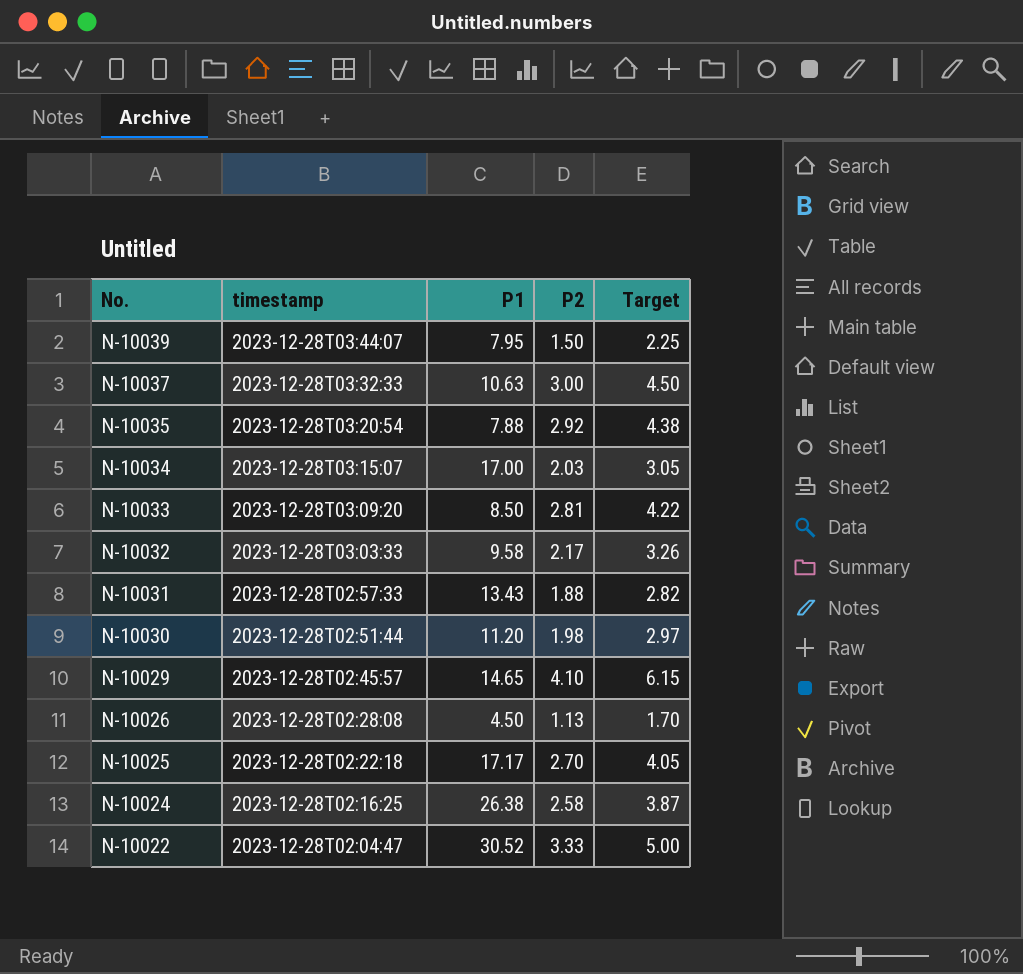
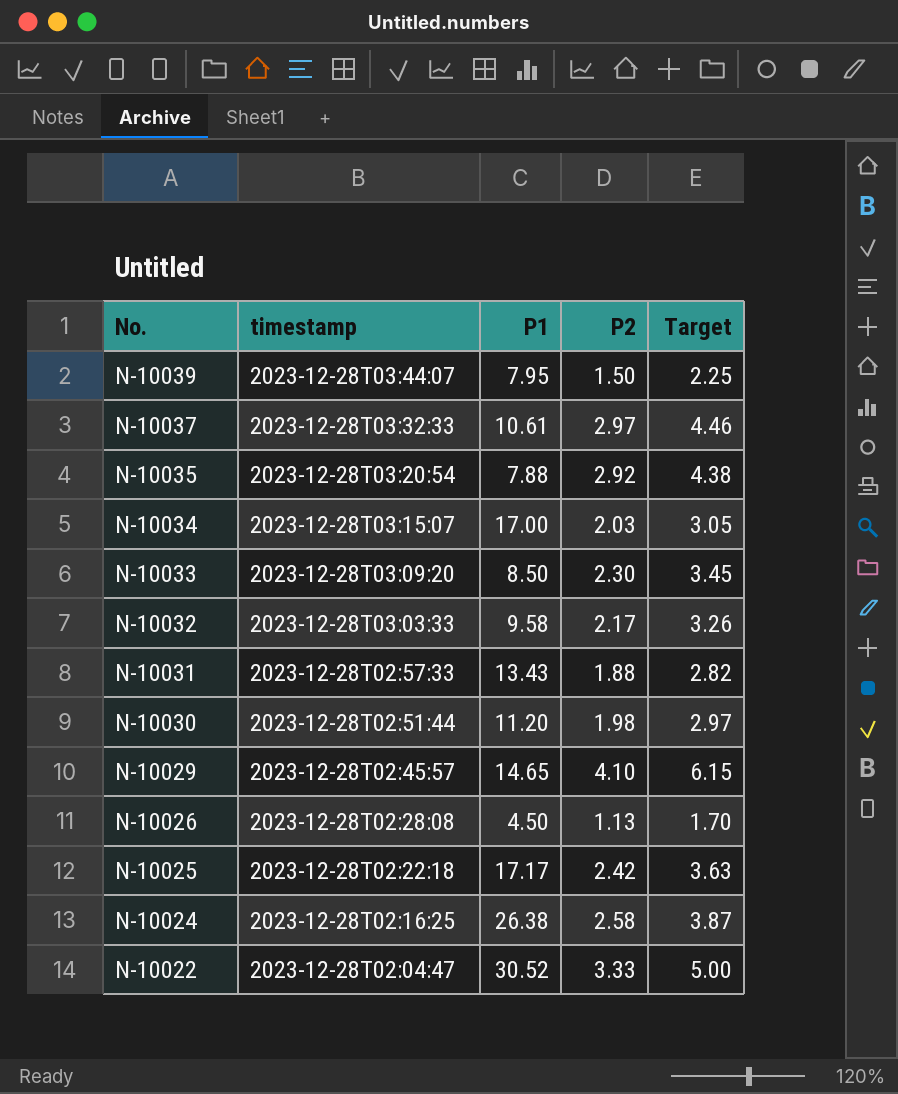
N-10037 | P1: 10.63 -> 10.61
N-10037 | P2: 3.00 -> 2.97
N-10037 | Target: 4.50 -> 4.46
N-10033 | P2: 2.81 -> 2.30
N-10033 | Target: 4.22 -> 3.45
N-10025 | P2: 2.70 -> 2.42
N-10025 | Target: 4.05 -> 3.63

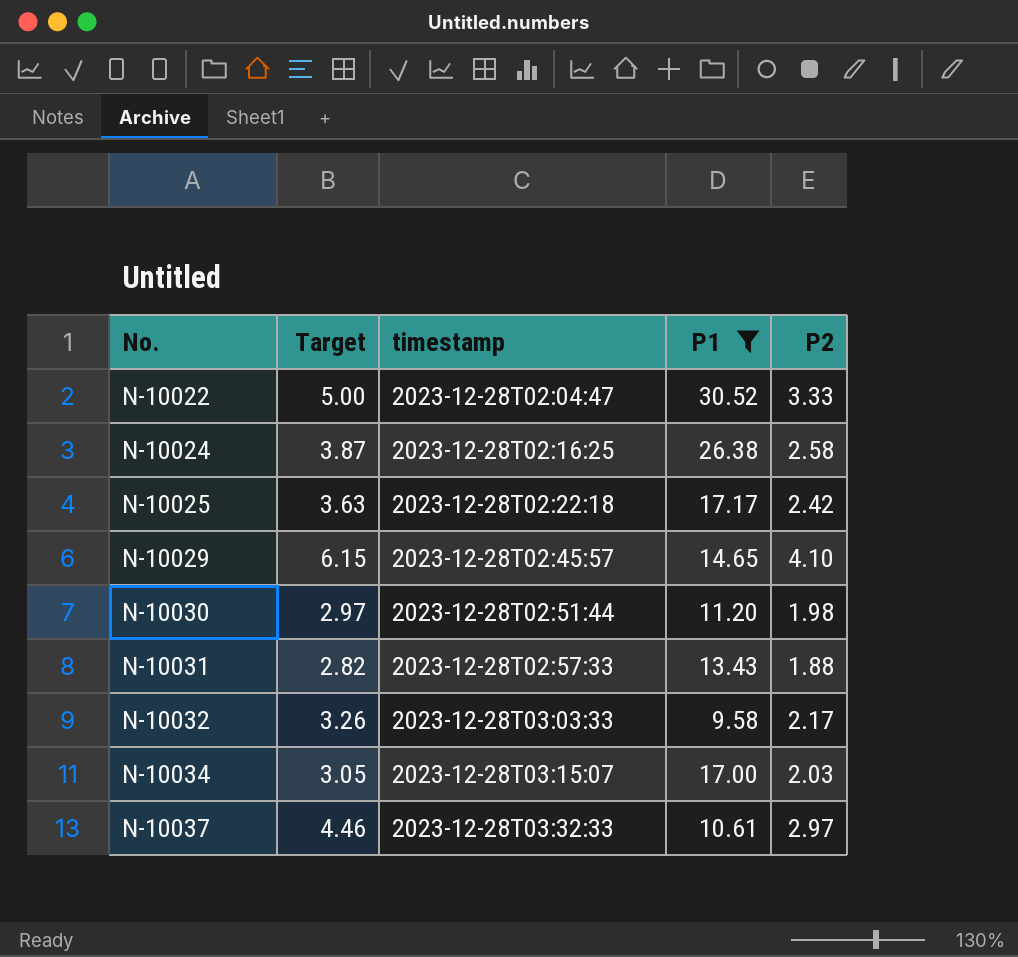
filter: none -> P1 >= 9.58
row order: No. descending -> No. ascending
column Target | position: 5 -> 2

